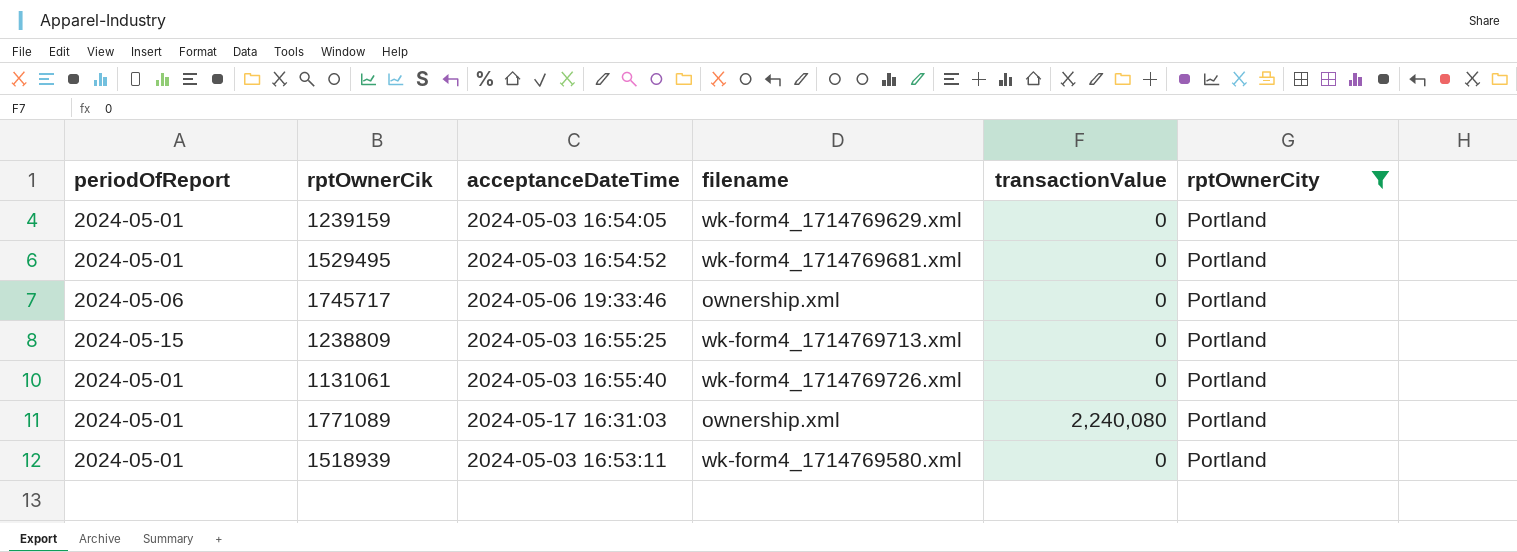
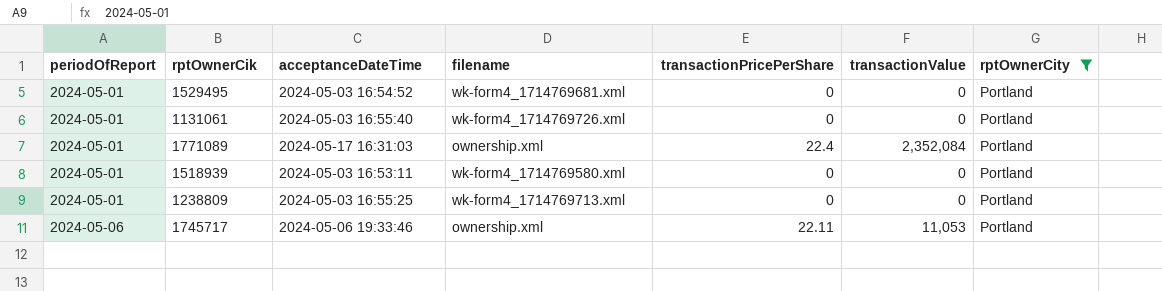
row order: none -> periodOfReport ascending
column transactionPricePerShare | position: none -> 5
row 1239159: 2024-05-01 | 2024-05-03 16:54:05 | wk-form4_1714769629.xml | 0 | Portland -> none
1771089 | transactionValue: 2,240,080 -> 2,352,084
1238809 | periodOfReport: 2024-05-15 -> 2024-05-01
1745717 | transactionValue: 0 -> 11,053

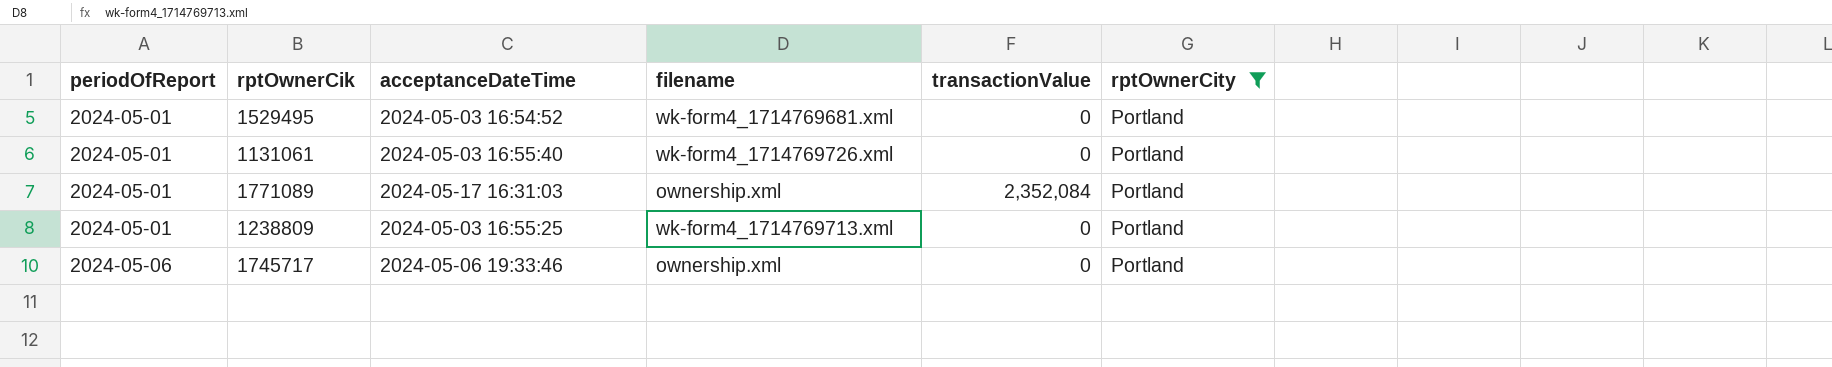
column transactionPricePerShare | position: 5 -> none
row 1518939: 2024-05-01 | 2024-05-03 16:53:11 | wk-form4_1714769580.xml | 0 | 0 | Portland -> none
1745717 | transactionValue: 11,053 -> 0

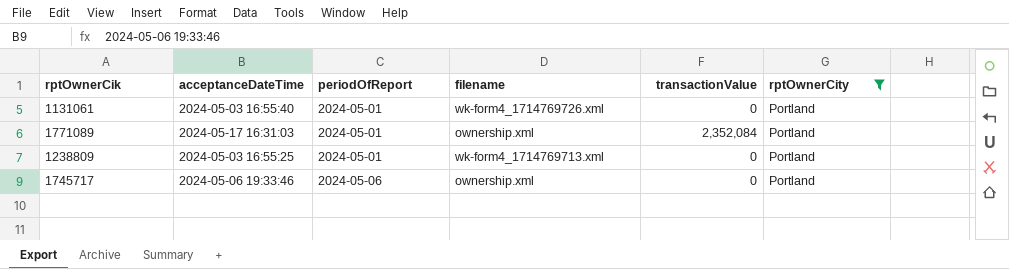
column periodOfReport | position: 1 -> 3
row 1529495: 2024-05-01 | 2024-05-03 16:54:52 | wk-form4_1714769681.xml | 0 | Portland -> none

